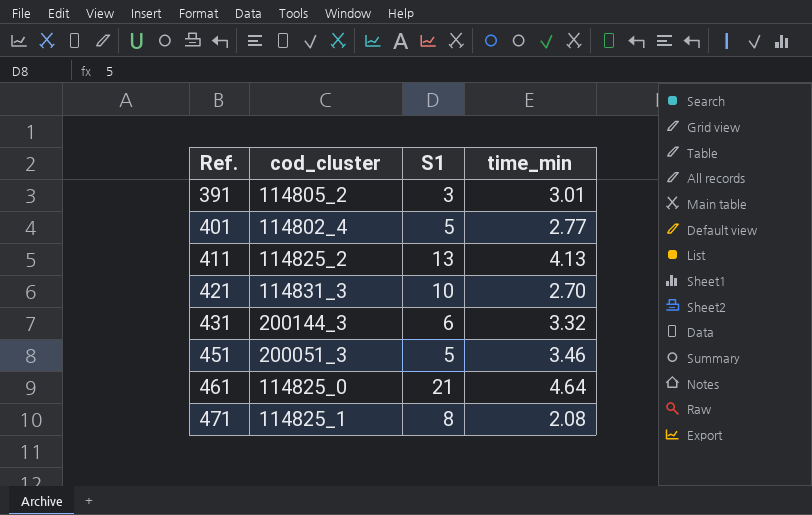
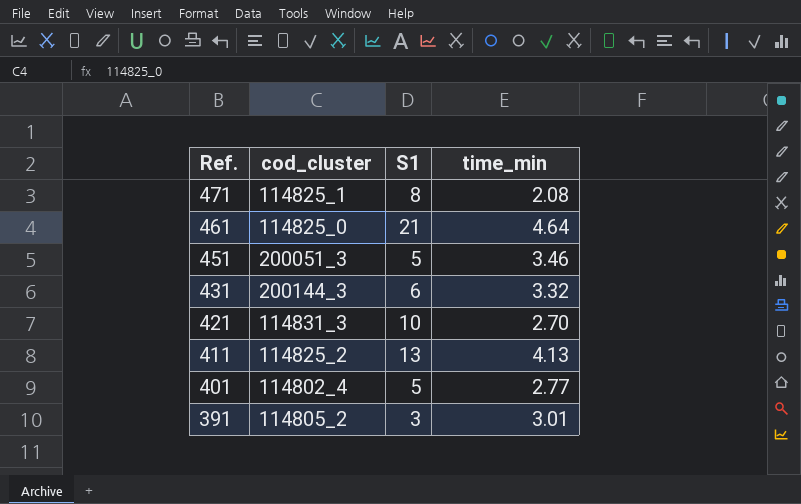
row order: Ref. ascending -> Ref. descending

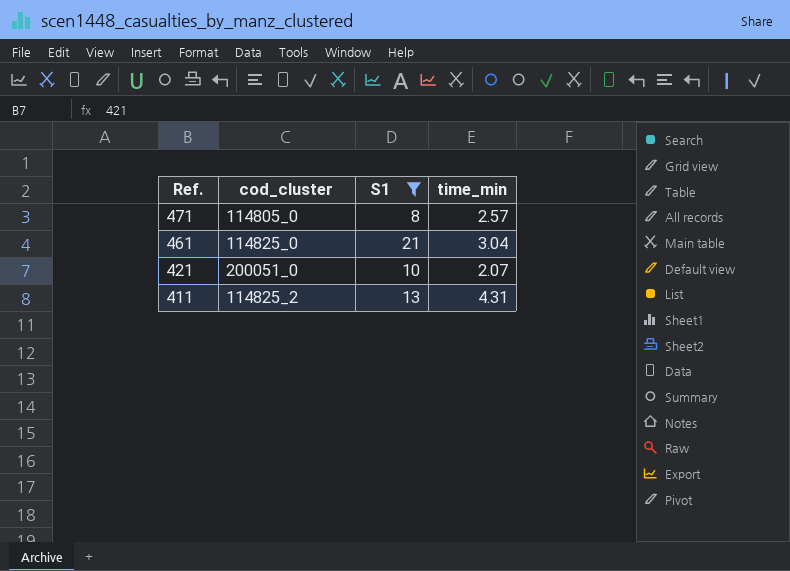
filter: none -> S1 >= 8
471 | cod_cluster: 114825_1 -> 114805_0
471 | time_min: 2.08 -> 2.57
461 | time_min: 4.64 -> 3.04
421 | cod_cluster: 114831_3 -> 200051_0
421 | time_min: 2.70 -> 2.07
411 | time_min: 4.13 -> 4.31

